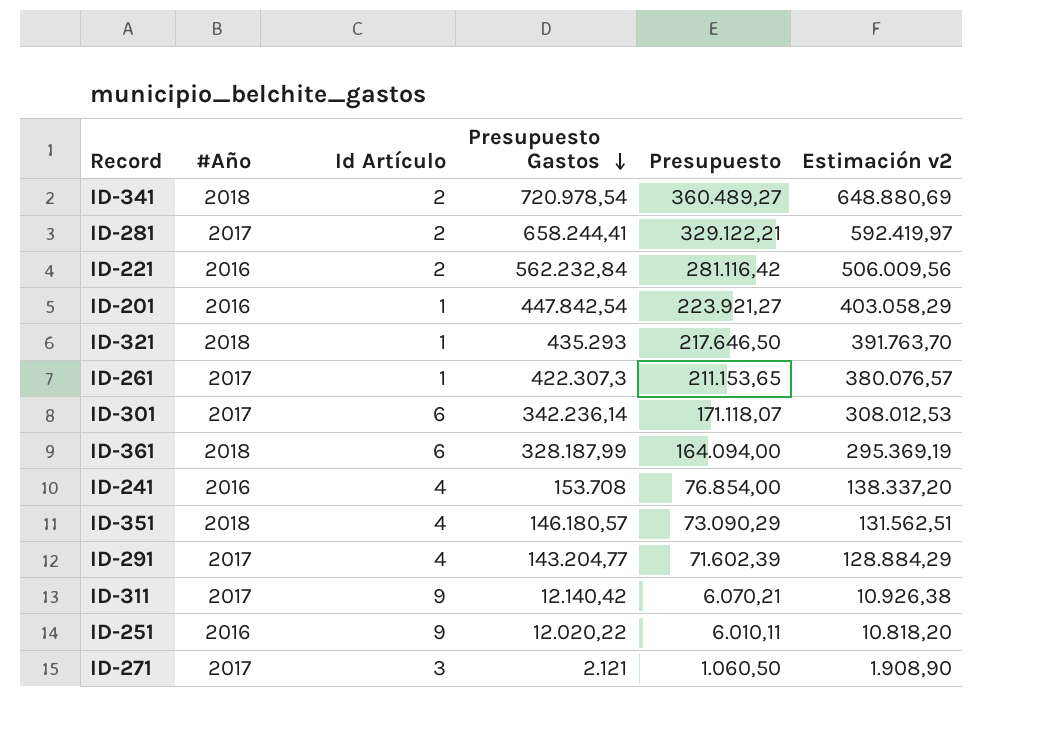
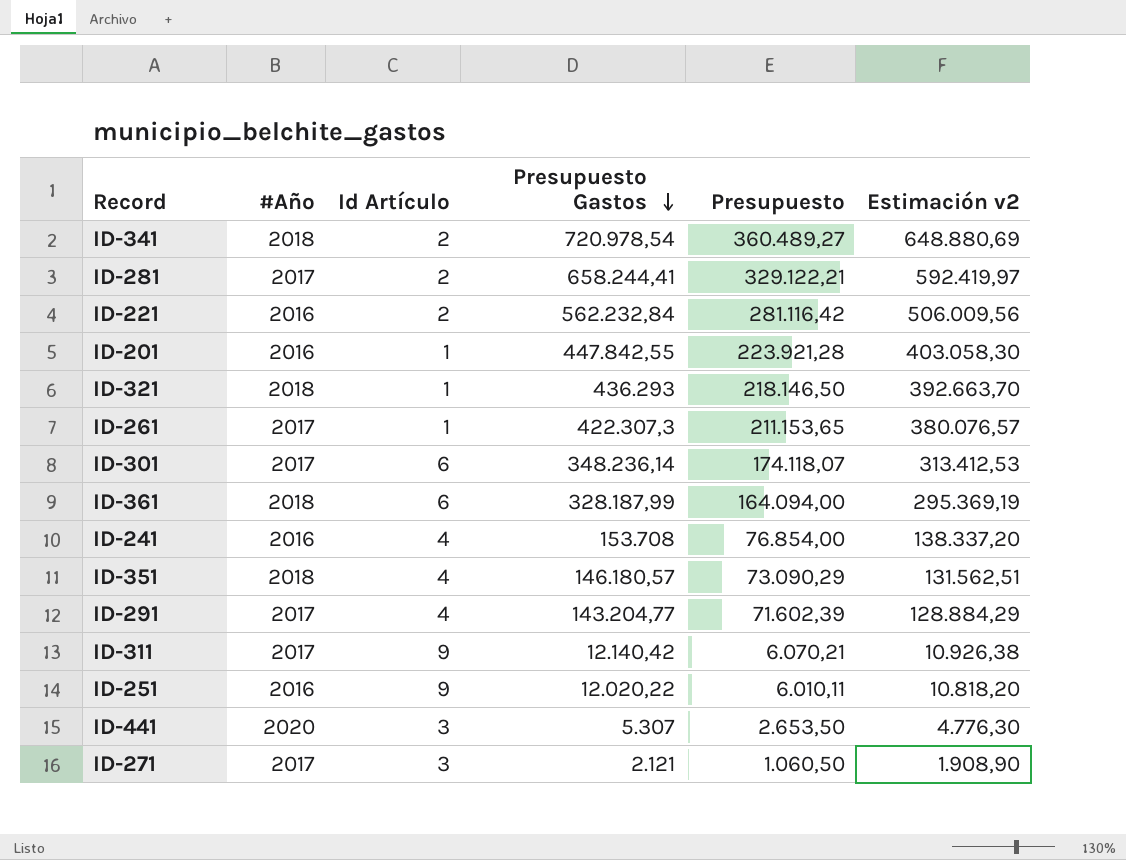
ID-201 | Presupuesto Gastos: 447.842,54 -> 447.842,55
ID-201 | Presupuesto: 223.921,27 -> 223.921,28
ID-201 | Estimación v2: 403.058,29 -> 403.058,30
ID-321 | Presupuesto Gastos: 435.293 -> 436.293
ID-321 | Presupuesto: 217.646,50 -> 218.146,50
ID-321 | Estimación v2: 391.763,70 -> 392.663,70
ID-301 | Presupuesto Gastos: 342.236,14 -> 348.236,14
ID-301 | Presupuesto: 171.118,07 -> 174.118,07
ID-301 | Estimación v2: 308.012,53 -> 313.412,53
row ID-441: none -> 2020 | 3 | 5.307 | 2.653,50 | 4.776,30

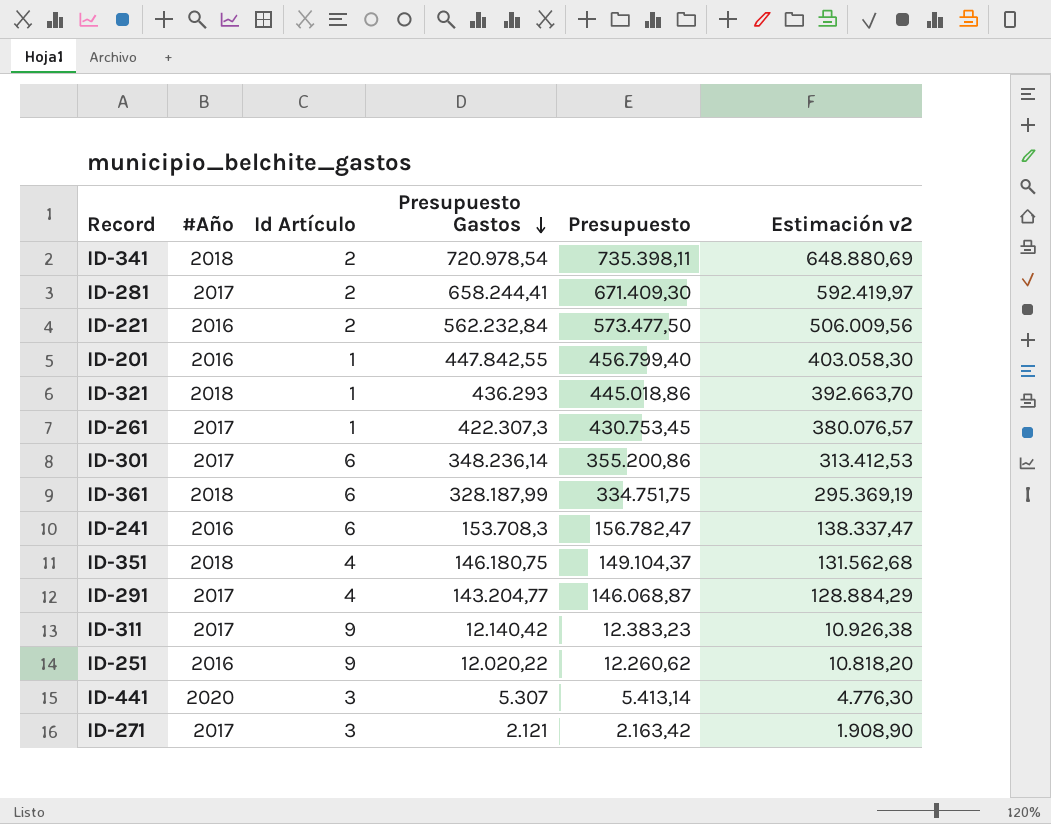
column Presupuesto | formula: [Presupuesto Gastos] * 0,5 -> [Presupuesto Gastos] * 1,02
ID-241 | Id Artículo: 4 -> 6
ID-241 | Presupuesto Gastos: 153.708 -> 153.708,3
ID-241 | Estimación v2: 138.337,20 -> 138.337,47
ID-351 | Presupuesto Gastos: 146.180,57 -> 146.180,75
ID-351 | Estimación v2: 131.562,51 -> 131.562,68

